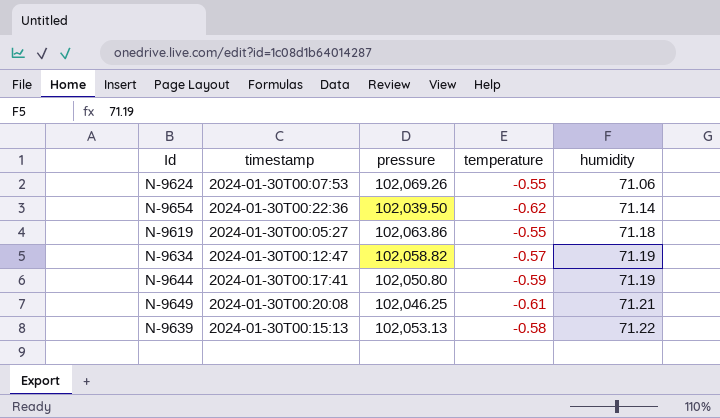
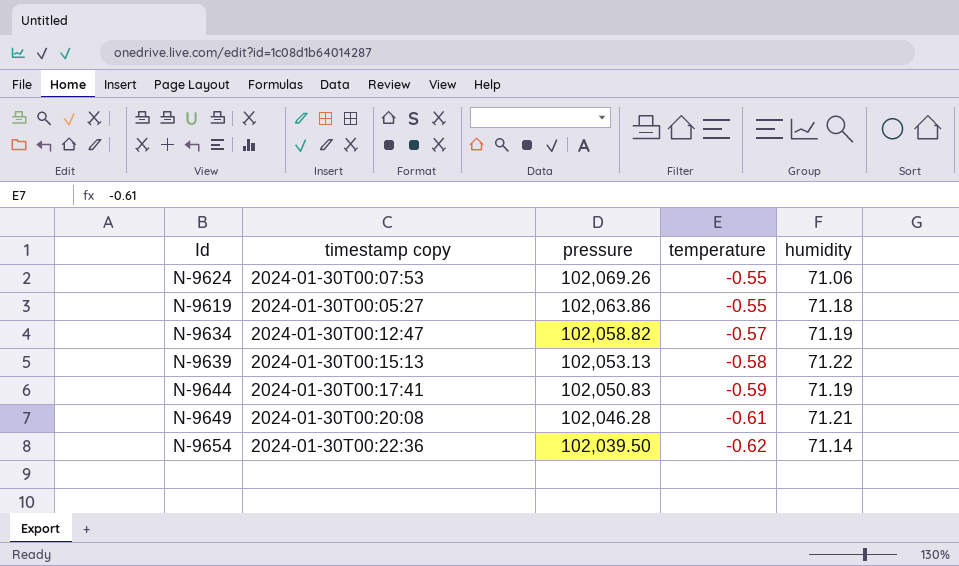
row order: humidity ascending -> pressure descending
column name: timestamp -> timestamp copy
N-9644 | pressure: 102,050.80 -> 102,050.83
N-9649 | pressure: 102,046.25 -> 102,046.28

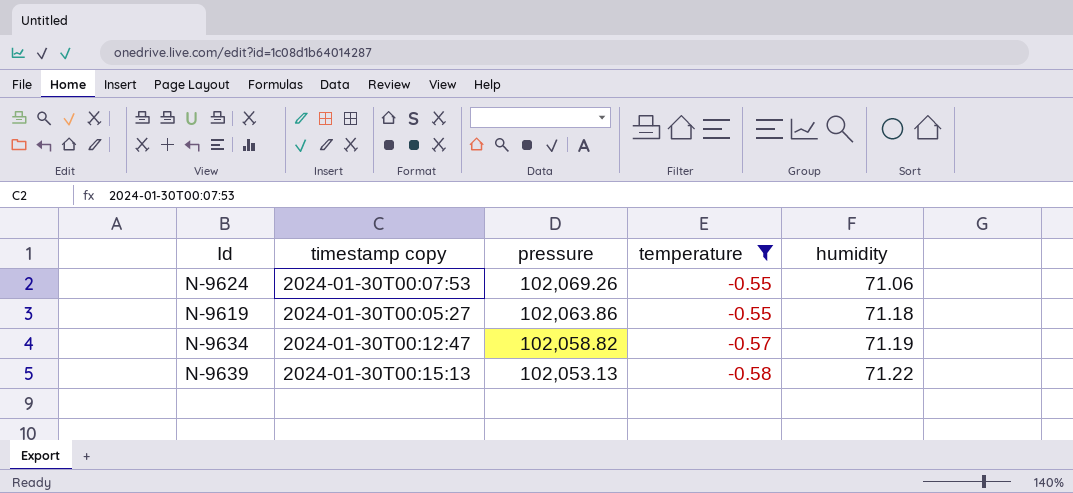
filter: none -> temperature >= -0.58

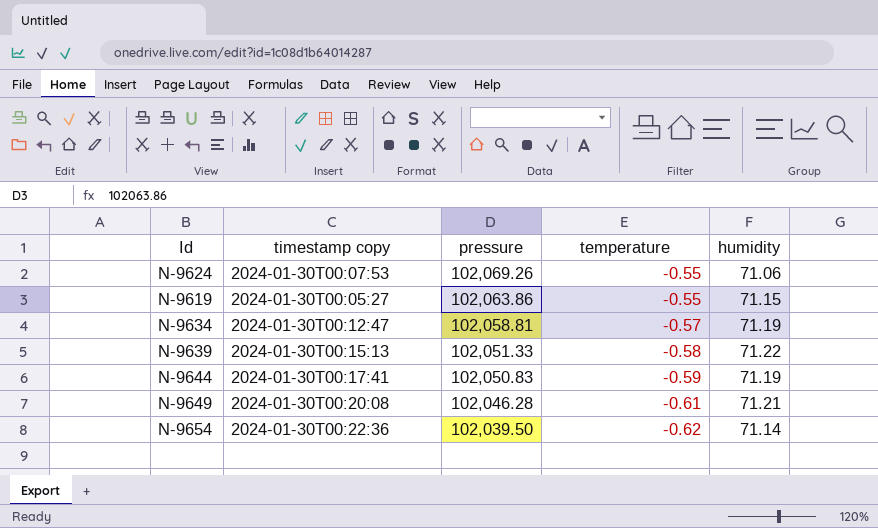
filter: temperature >= -0.58 -> none
N-9619 | humidity: 71.18 -> 71.15
N-9634 | pressure: 102,058.82 -> 102,058.81
N-9639 | pressure: 102,053.13 -> 102,051.33

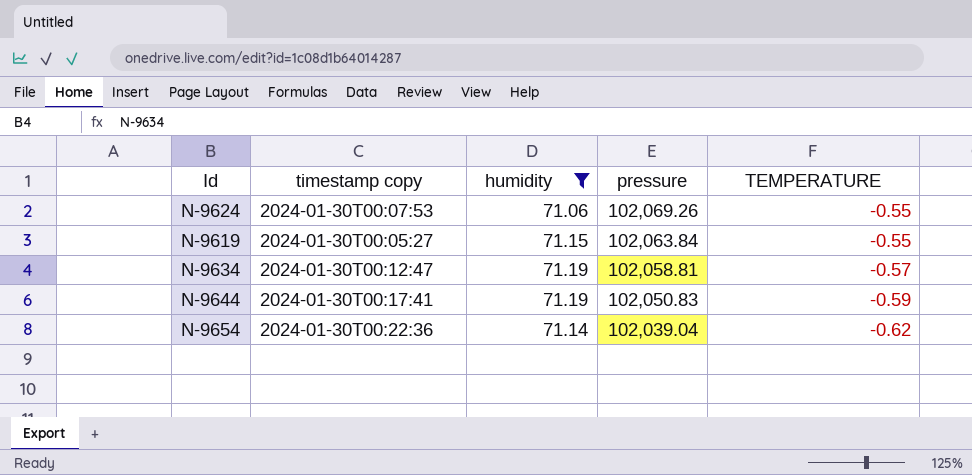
filter: none -> humidity <= 71.19
column humidity | position: 5 -> 3
column name: temperature -> TEMPERATURE
N-9619 | pressure: 102,063.86 -> 102,063.84
N-9654 | pressure: 102,039.50 -> 102,039.04

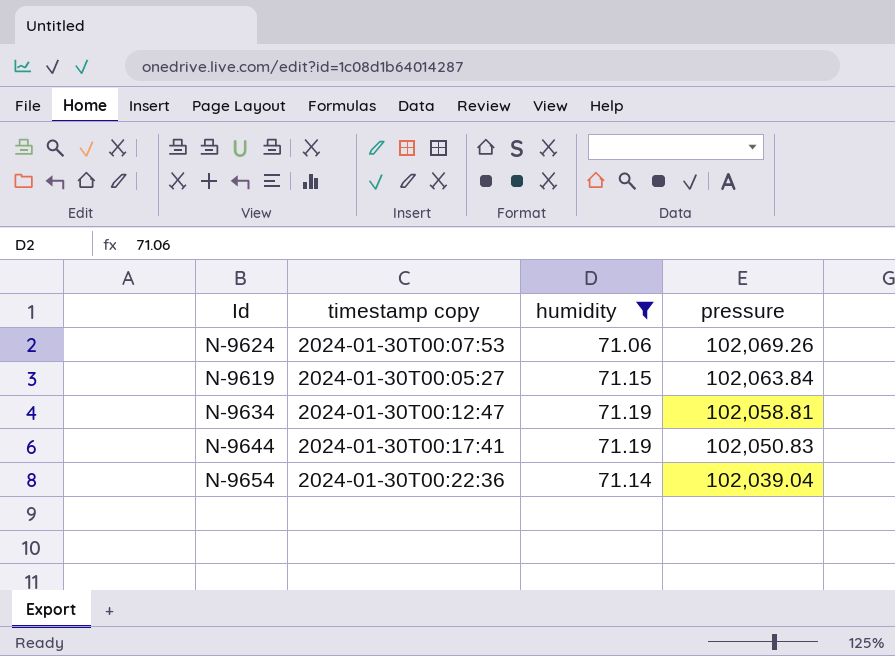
column TEMPERATURE | position: 5 -> none

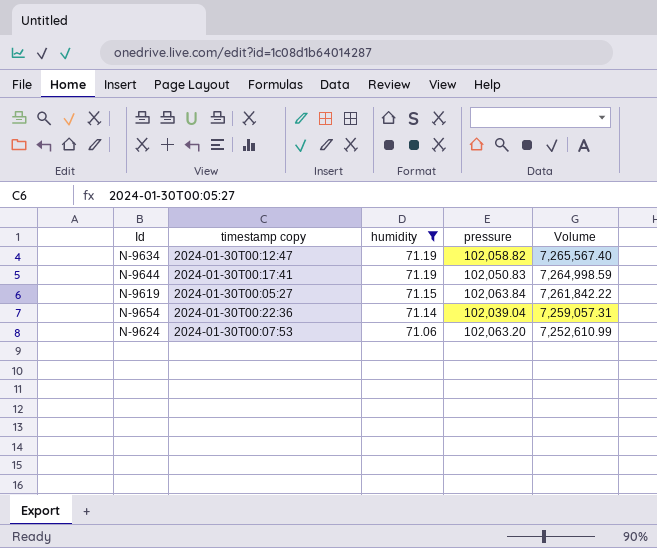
row order: pressure descending -> humidity descending
column Volume | formula: none -> [humidity] * [pressure]
N-9634 | pressure: 102,058.81 -> 102,058.82
N-9624 | pressure: 102,069.26 -> 102,063.20

